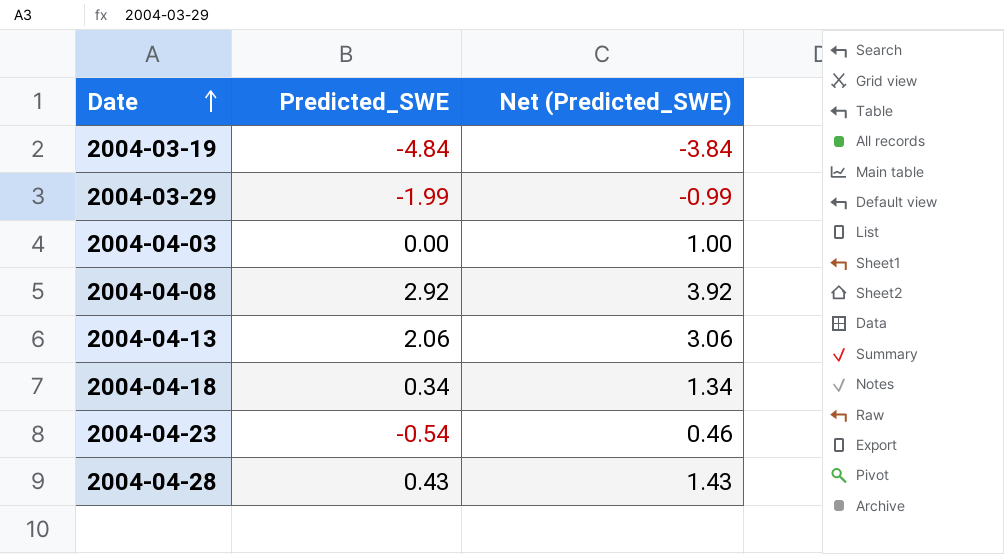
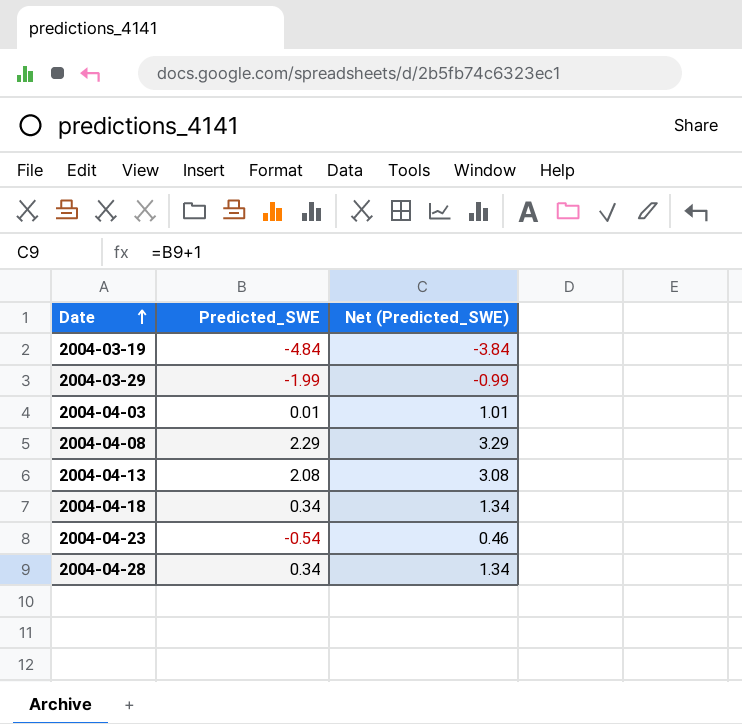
2004-04-03 | Predicted_SWE: 0.00 -> 0.01
2004-04-03 | Net (Predicted_SWE): 1.00 -> 1.01
2004-04-08 | Predicted_SWE: 2.92 -> 2.29
2004-04-08 | Net (Predicted_SWE): 3.92 -> 3.29
2004-04-13 | Predicted_SWE: 2.06 -> 2.08
2004-04-13 | Net (Predicted_SWE): 3.06 -> 3.08
2004-04-28 | Predicted_SWE: 0.43 -> 0.34
2004-04-28 | Net (Predicted_SWE): 1.43 -> 1.34

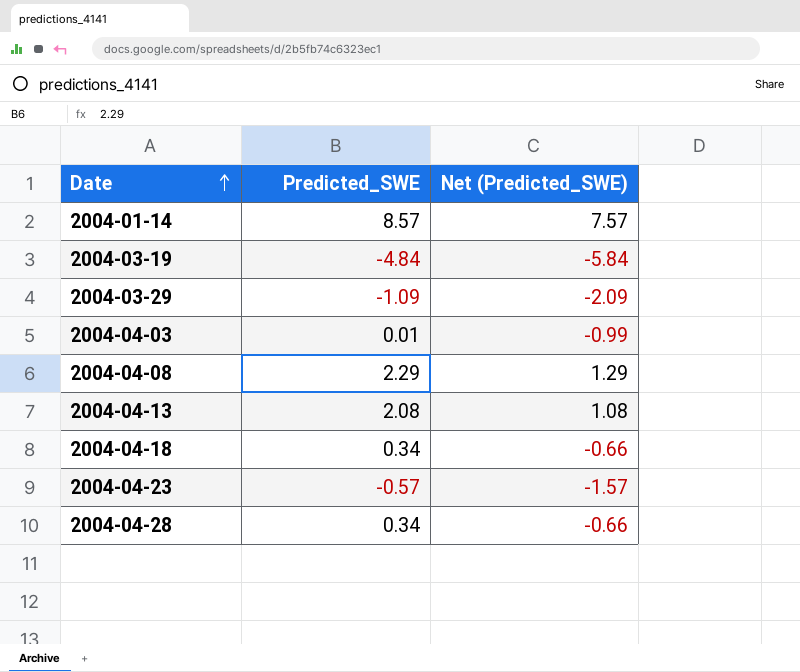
column Net (Predicted_SWE) | formula: [Predicted_SWE] + 1 -> [Predicted_SWE] - 1
row 2004-01-14: none -> 8.57 | 7.57
2004-03-29 | Predicted_SWE: -1.99 -> -1.09
2004-04-23 | Predicted_SWE: -0.54 -> -0.57

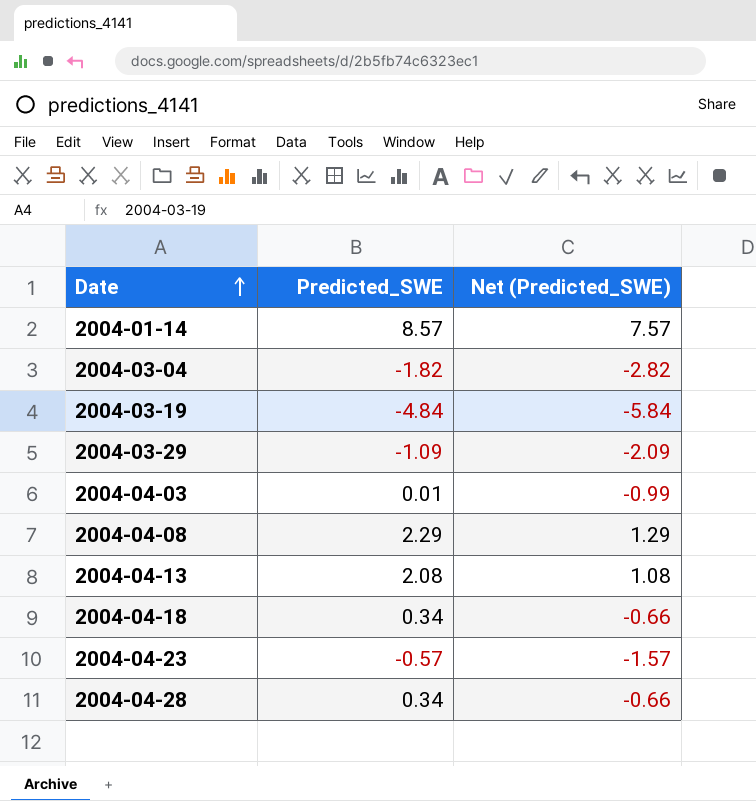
row 2004-03-04: none -> -1.82 | -2.82

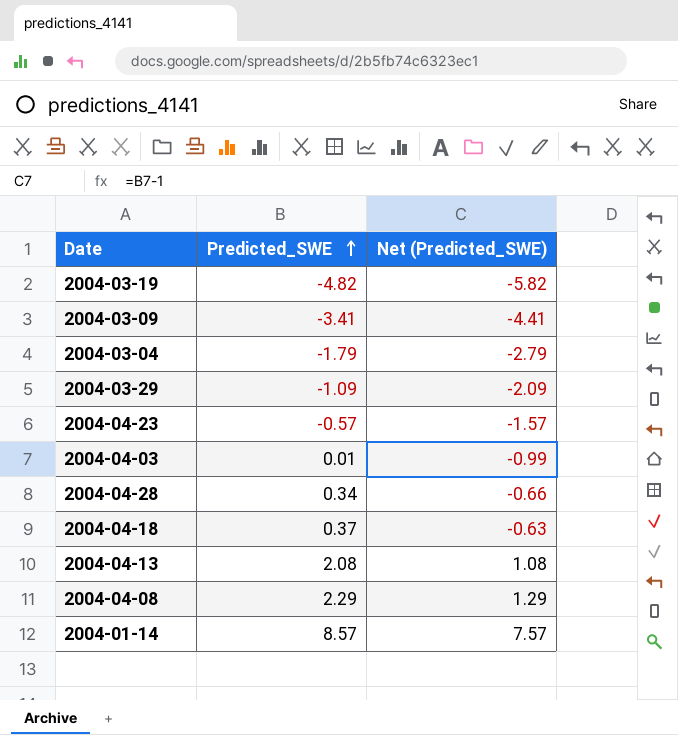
row order: Date ascending -> Predicted_SWE ascending
2004-03-19 | Predicted_SWE: -4.84 -> -4.82
2004-03-19 | Net (Predicted_SWE): -5.84 -> -5.82
row 2004-03-09: none -> -3.41 | -4.41
2004-03-04 | Predicted_SWE: -1.82 -> -1.79
2004-03-04 | Net (Predicted_SWE): -2.82 -> -2.79
2004-04-18 | Predicted_SWE: 0.34 -> 0.37
2004-04-18 | Net (Predicted_SWE): -0.66 -> -0.63

